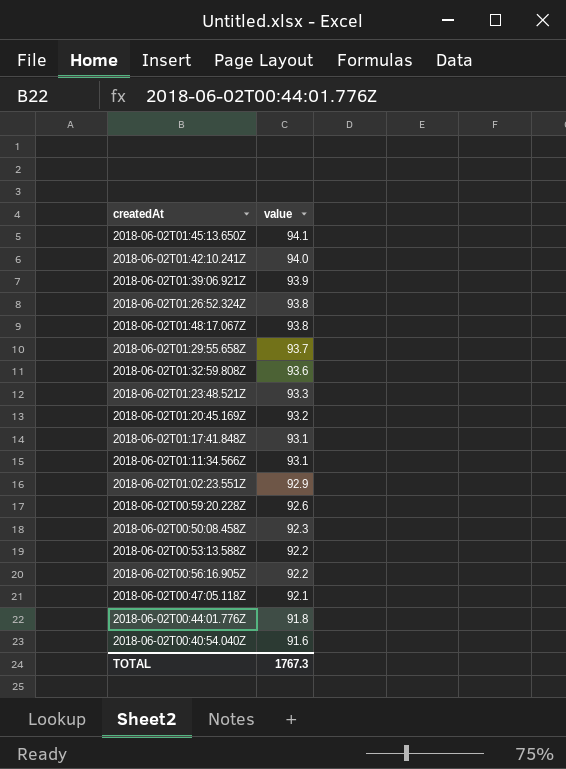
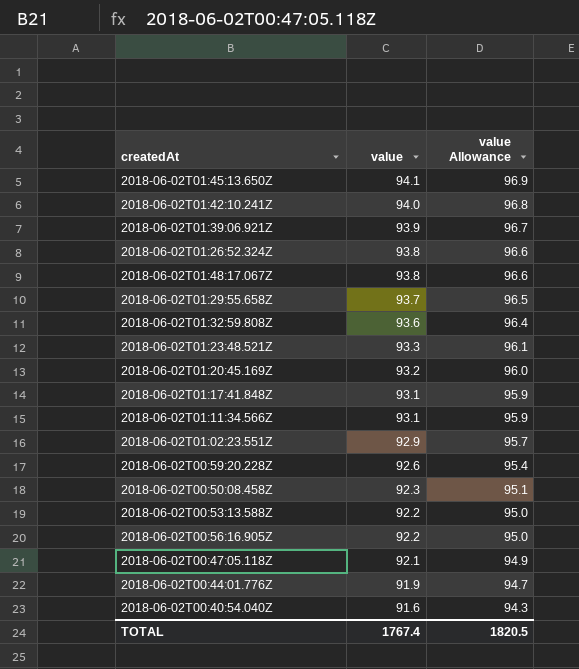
column value Allowance | formula: none -> [value] * 1.03
2018-06-02T00:44:01.776Z | value: 91.8 -> 91.9
TOTAL | value: 1767.3 -> 1767.4

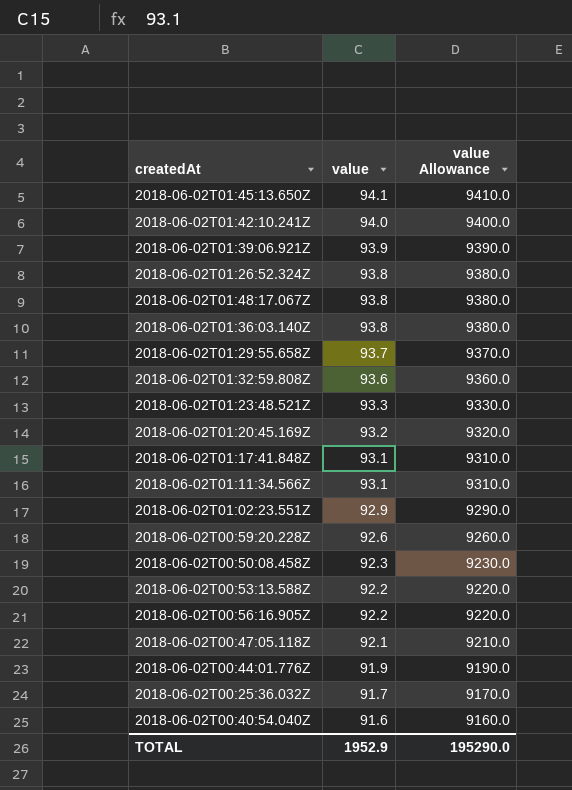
column value Allowance | formula: [value] * 1.03 -> [value] * 100
row 2018-06-02T01:36:03.140Z: none -> 93.8 | 9380.0
row 2018-06-02T00:25:36.032Z: none -> 91.7 | 9170.0
TOTAL | value: 1767.4 -> 1952.9
TOTAL | value Allowance: 1820.5 -> 195290.0

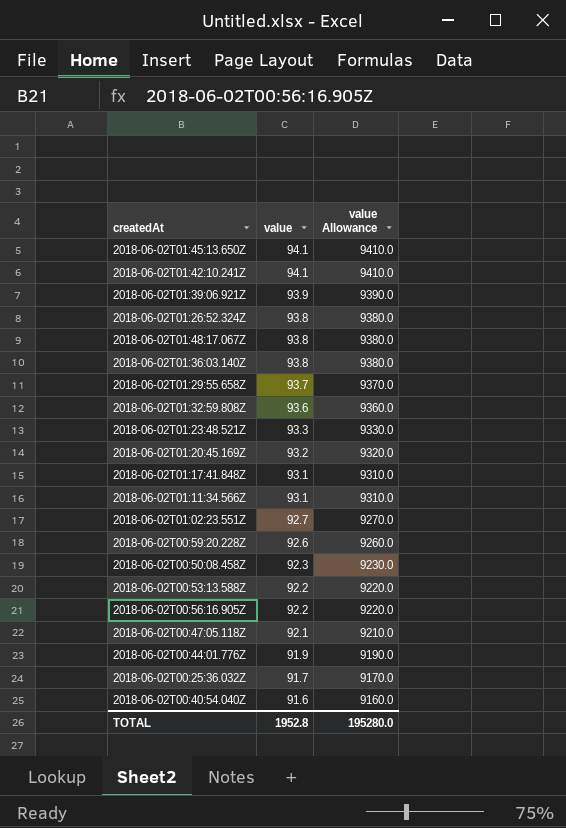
2018-06-02T01:42:10.241Z | value: 94.0 -> 94.1
2018-06-02T01:42:10.241Z | value Allowance: 9400.0 -> 9410.0
2018-06-02T01:02:23.551Z | value: 92.9 -> 92.7
2018-06-02T01:02:23.551Z | value Allowance: 9290.0 -> 9270.0
TOTAL | value: 1952.9 -> 1952.8
TOTAL | value Allowance: 195290.0 -> 195280.0

